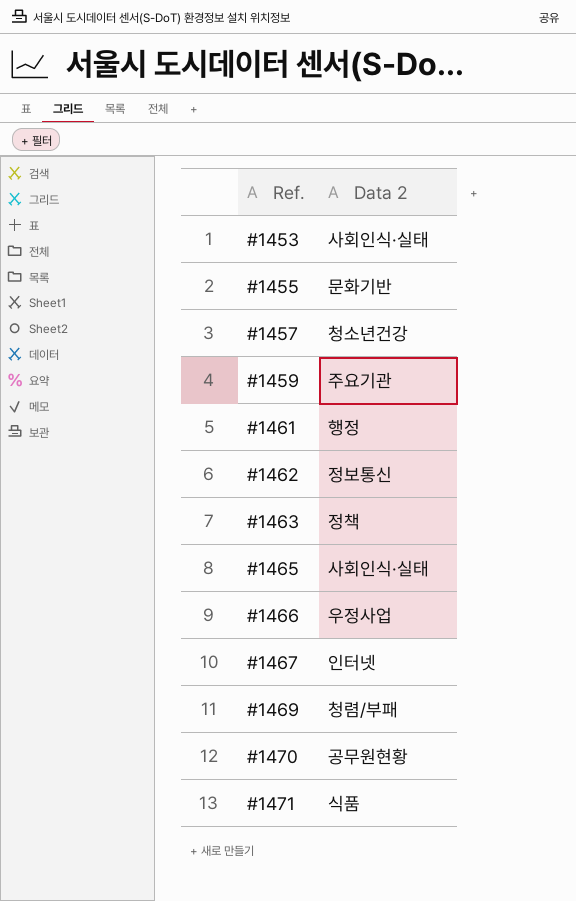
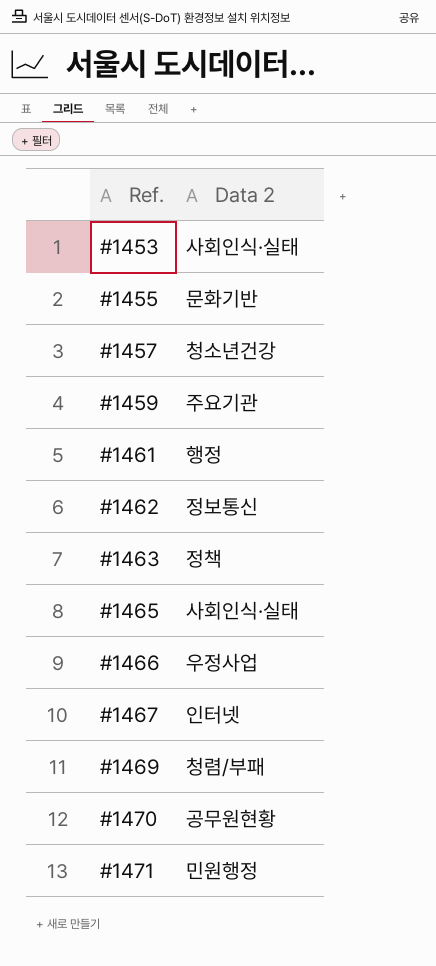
#1471 | Data 2: 식품 -> 민원행정

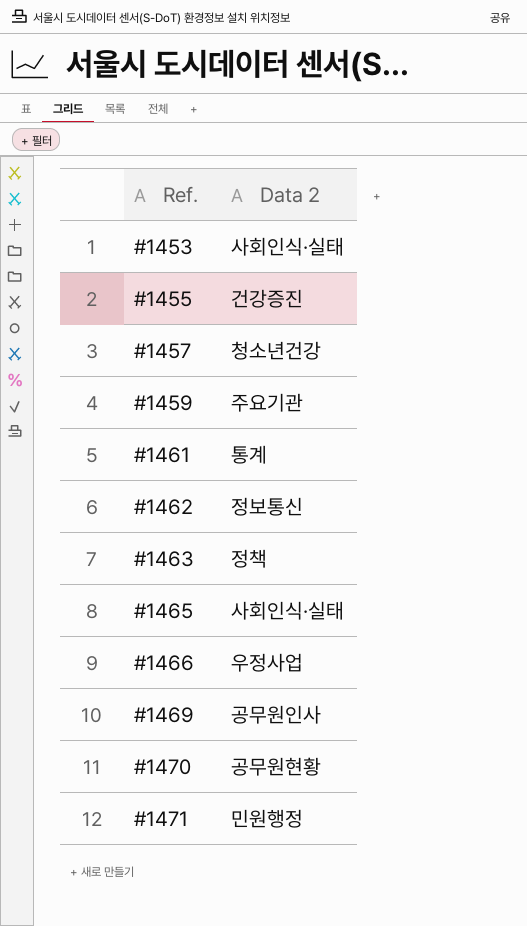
row #1467: 인터넷 -> none
#1455 | Data 2: 문화기반 -> 건강증진
#1461 | Data 2: 행정 -> 통계
#1469 | Data 2: 청렴/부패 -> 공무원인사

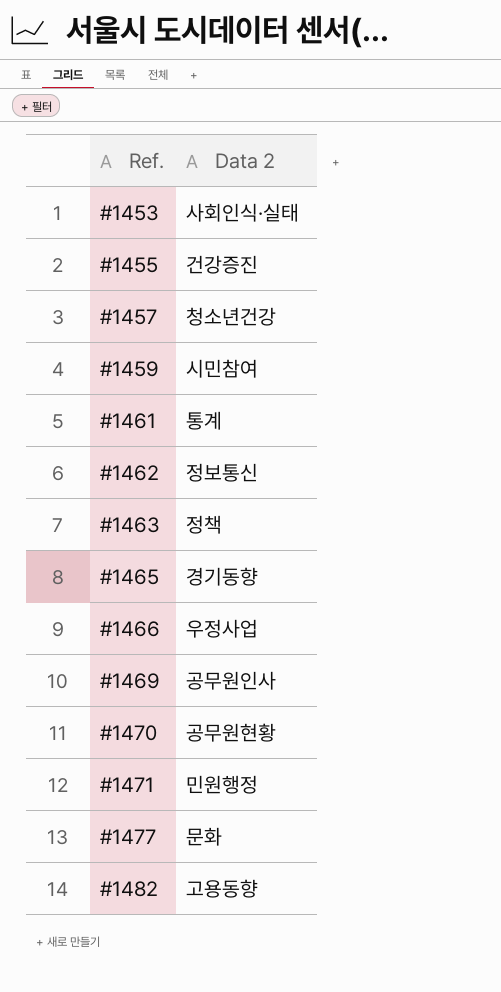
#1459 | Data 2: 주요기관 -> 시민참여
#1465 | Data 2: 사회인식·실태 -> 경기동향
row #1477: none -> 문화
row #1482: none -> 고용동향

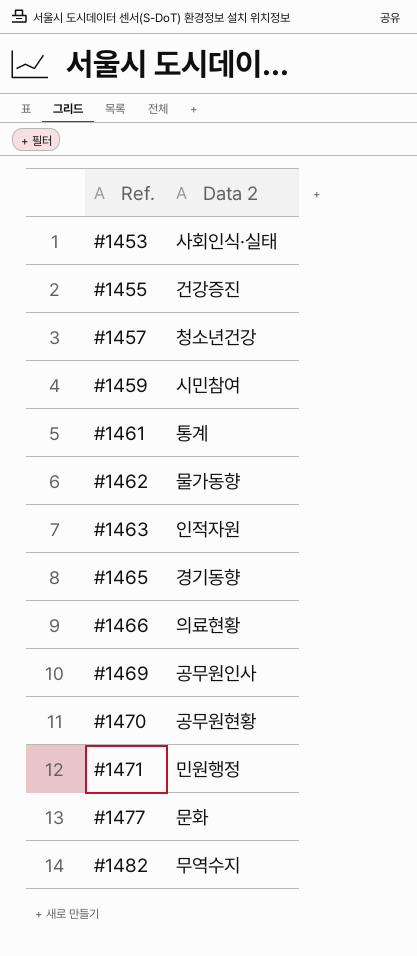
#1462 | Data 2: 정보통신 -> 물가동향
#1463 | Data 2: 정책 -> 인적자원
#1466 | Data 2: 우정사업 -> 의료현황
#1482 | Data 2: 고용동향 -> 무역수지

